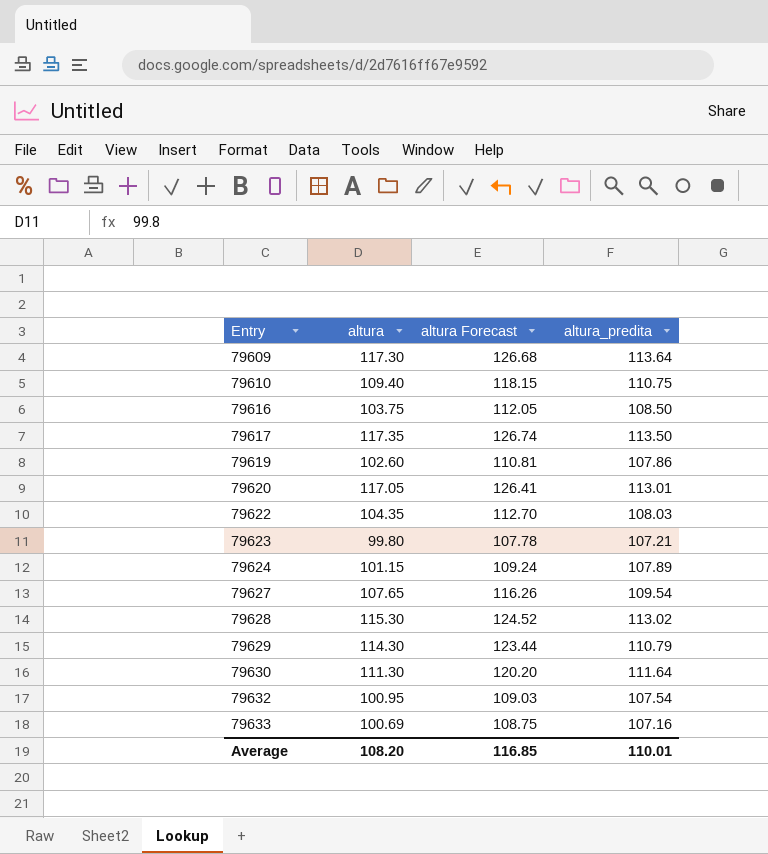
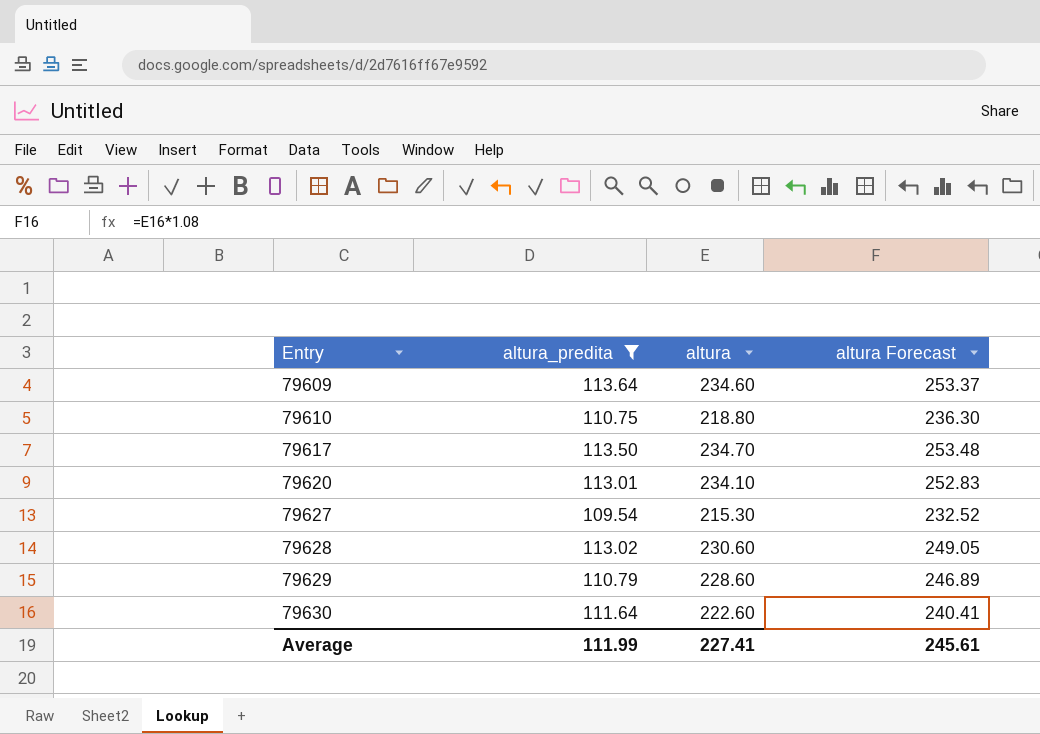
filter: none -> altura_predita >= 109.54
column altura_predita | position: 4 -> 2
79609 | altura: 117.30 -> 234.60
79609 | altura Forecast: 126.68 -> 253.37
79610 | altura: 109.40 -> 218.80
79610 | altura Forecast: 118.15 -> 236.30
79617 | altura: 117.35 -> 234.70
79617 | altura Forecast: 126.74 -> 253.48
79620 | altura: 117.05 -> 234.10
79620 | altura Forecast: 126.41 -> 252.83
79627 | altura: 107.65 -> 215.30
79627 | altura Forecast: 116.26 -> 232.52
79628 | altura: 115.30 -> 230.60
79628 | altura Forecast: 124.52 -> 249.05
79629 | altura: 114.30 -> 228.60
79629 | altura Forecast: 123.44 -> 246.89
79630 | altura: 111.30 -> 222.60
79630 | altura Forecast: 120.20 -> 240.41
Average | altura_predita: 110.01 -> 111.99
Average | altura: 108.20 -> 227.41
Average | altura Forecast: 116.85 -> 245.61

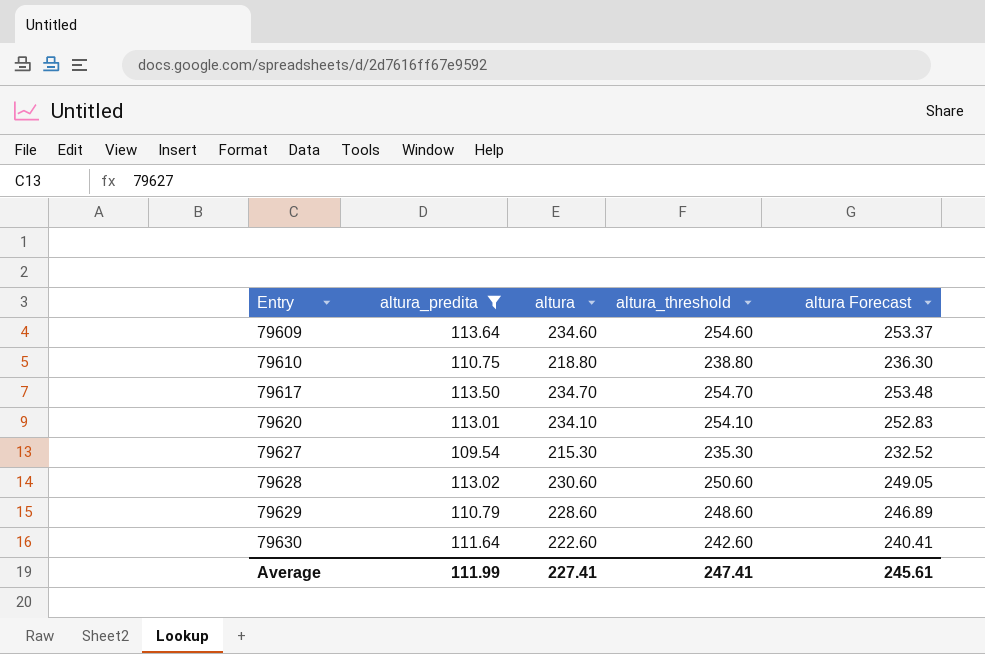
column altura_threshold | formula: none -> [altura] + 20

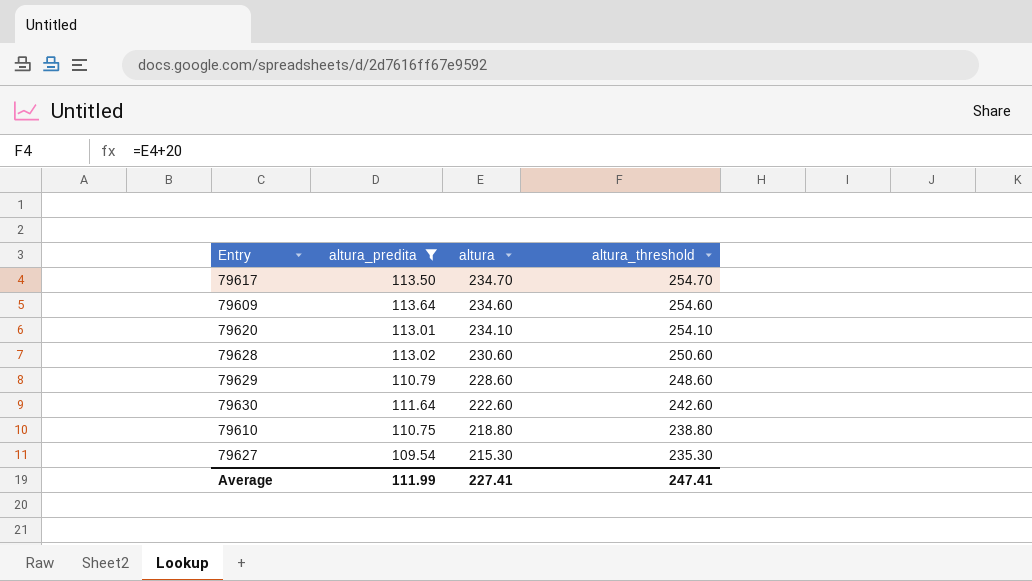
row order: Entry ascending -> altura descending
column altura Forecast | formula: [altura] * 1.08 -> none

